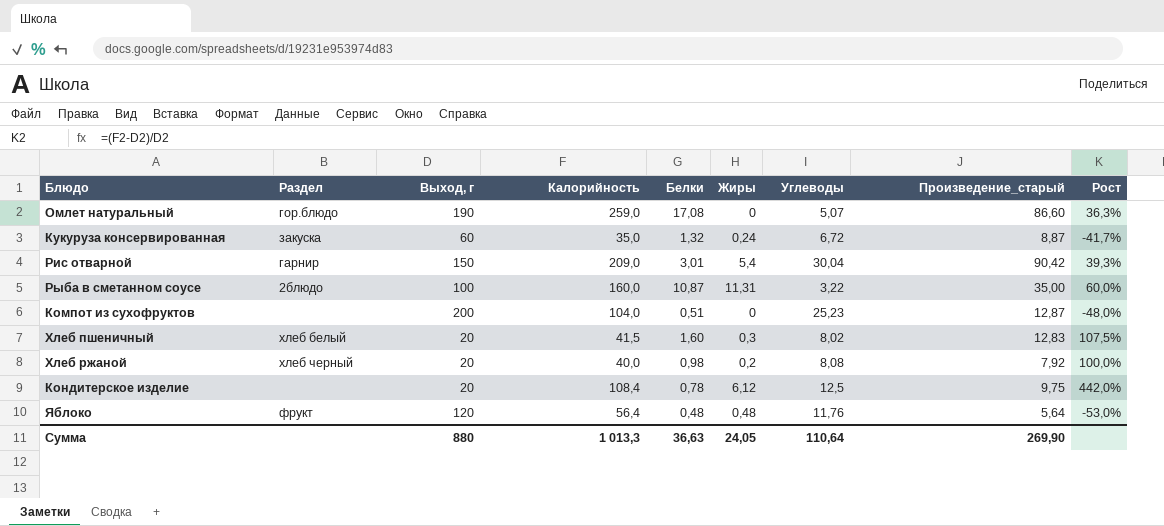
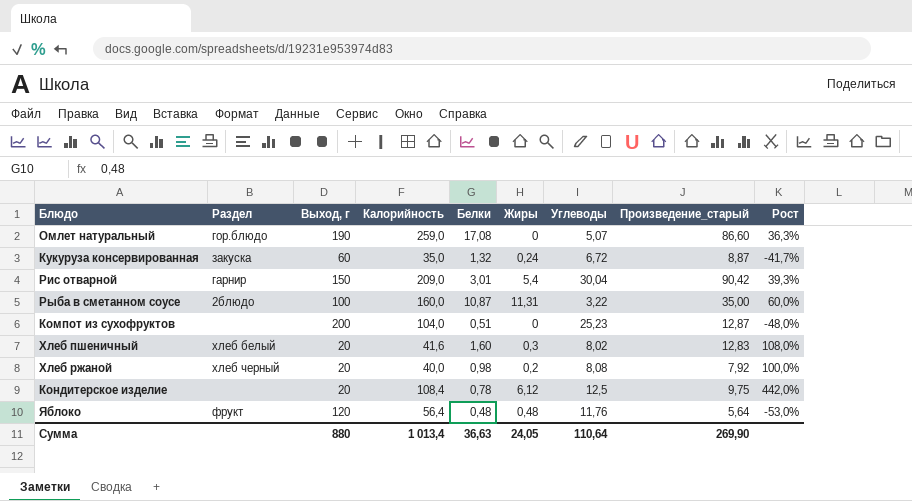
Хлеб пшеничный | Калорийность: 41,5 -> 41,6
Хлеб пшеничный | Рост: 107,5% -> 108,0%
Сумма | Калорийность: 1 013,3 -> 1 013,4

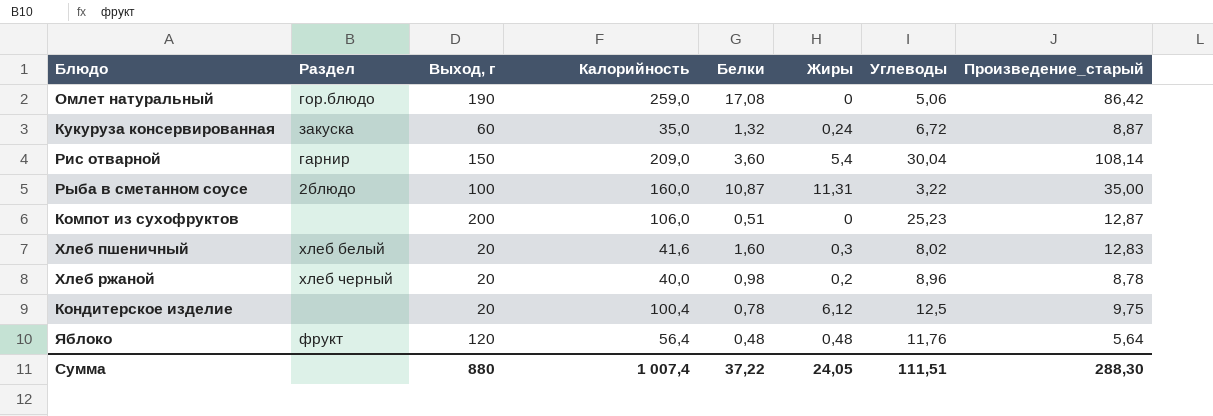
column Рост | formula: ([Калорийность] - [Выход, г]) / [Выход, г] -> none
Омлет натуральный | Углеводы: 5,07 -> 5,06
Омлет натуральный | Произведение_старый: 86,60 -> 86,42
Рис отварной | Белки: 3,01 -> 3,60
Рис отварной | Произведение_старый: 90,42 -> 108,14
Компот из сухофруктов | Калорийность: 104,0 -> 106,0
Хлеб ржаной | Углеводы: 8,08 -> 8,96
Хлеб ржаной | Произведение_старый: 7,92 -> 8,78
Кондитерское изделие | Калорийность: 108,4 -> 100,4
Сумма | Калорийность: 1 013,4 -> 1 007,4
Сумма | Белки: 36,63 -> 37,22
Сумма | Углеводы: 110,64 -> 111,51
Сумма | Произведение_старый: 269,90 -> 288,30

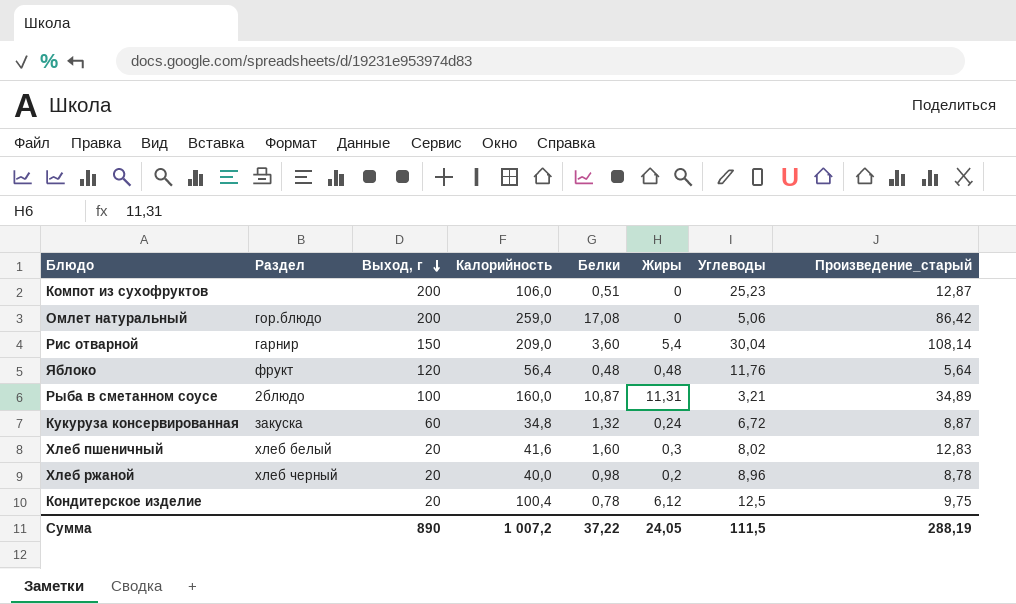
row order: none -> Выход, г descending
Омлет натуральный | Выход, г: 190 -> 200
Рыба в сметанном соусе | Углеводы: 3,22 -> 3,21
Рыба в сметанном соусе | Произведение_старый: 35,00 -> 34,89
Кукуруза консервированная | Калорийность: 35,0 -> 34,8
Сумма | Выход, г: 880 -> 890
Сумма | Калорийность: 1 007,4 -> 1 007,2
Сумма | Углеводы: 111,51 -> 111,5
Сумма | Произведение_старый: 288,30 -> 288,19

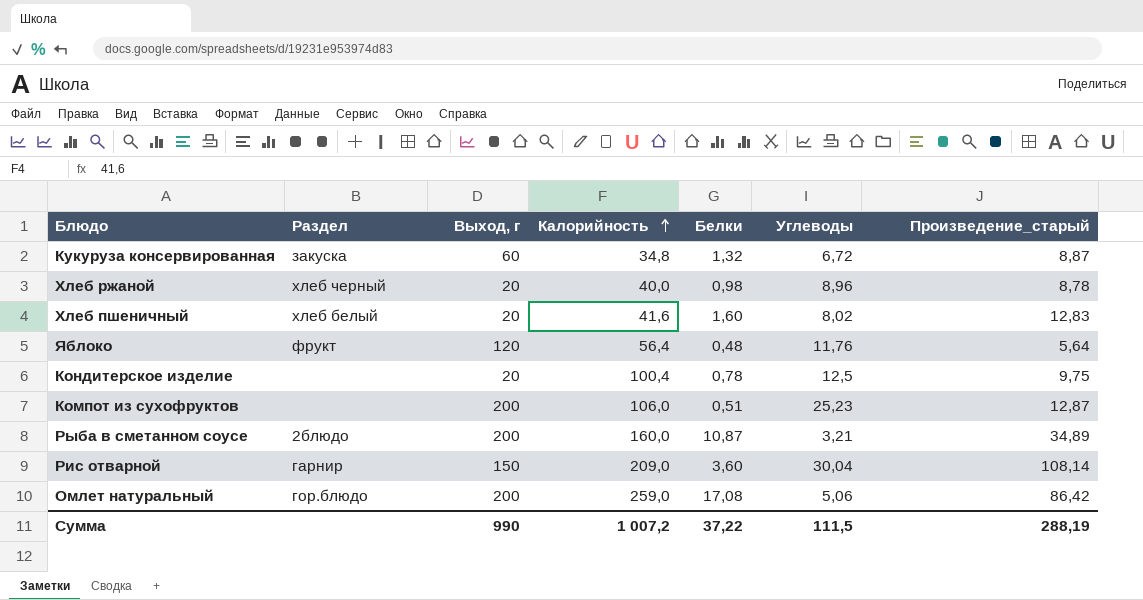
row order: Выход, г descending -> Калорийность ascending
column Жиры | position: 6 -> none
Рыба в сметанном соусе | Выход, г: 100 -> 200
Сумма | Выход, г: 890 -> 990

